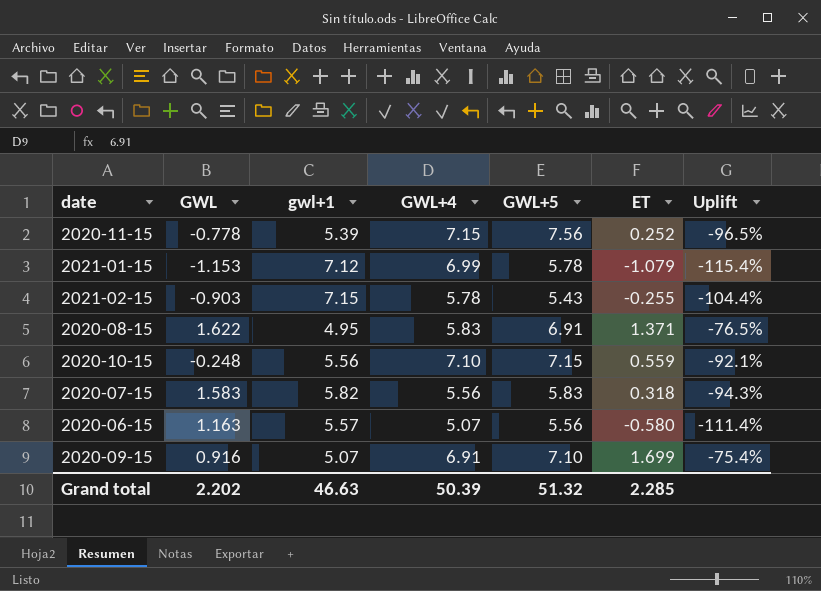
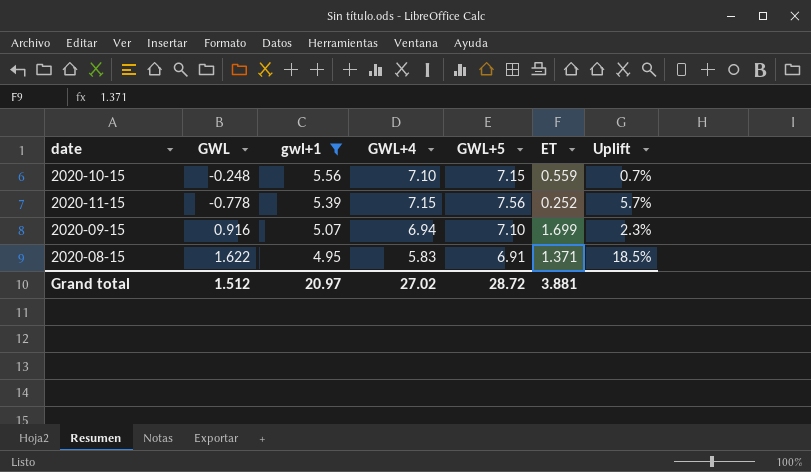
filter: none -> gwl+1 <= 5.56
row order: none -> gwl+1 descending
column Uplift | formula: ([ET] - [GWL+4]) / [GWL+4] -> ([GWL+5] - [GWL+4]) / [GWL+4]
2020-09-15 | GWL+4: 6.91 -> 6.94
Grand total | GWL: 2.202 -> 1.512
Grand total | gwl+1: 46.63 -> 20.97
Grand total | GWL+4: 50.39 -> 27.02
Grand total | GWL+5: 51.32 -> 28.72
Grand total | ET: 2.285 -> 3.881

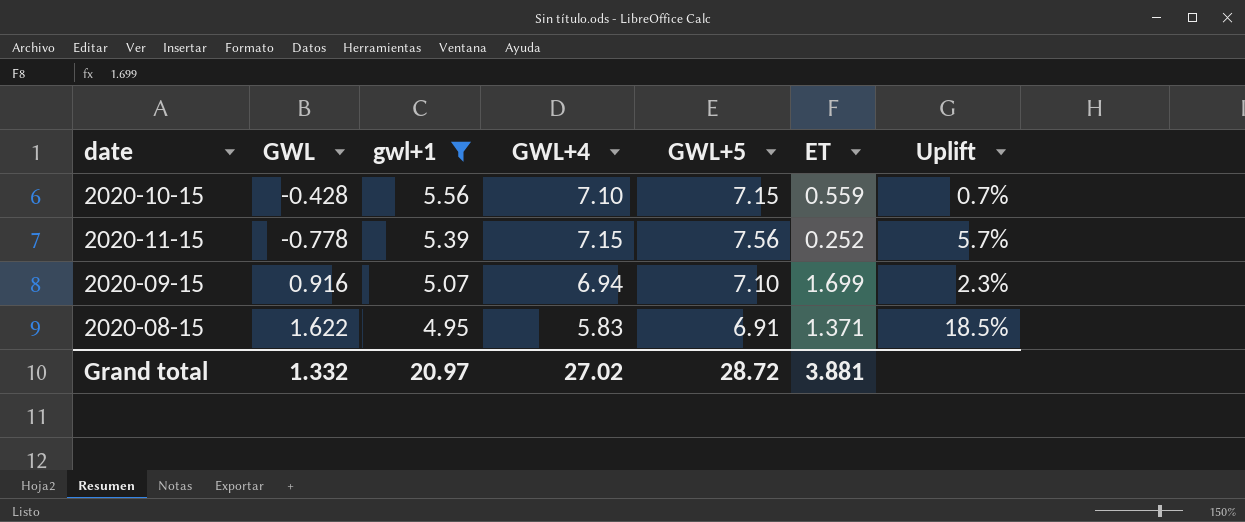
2020-10-15 | GWL: -0.248 -> -0.428
Grand total | GWL: 1.512 -> 1.332

